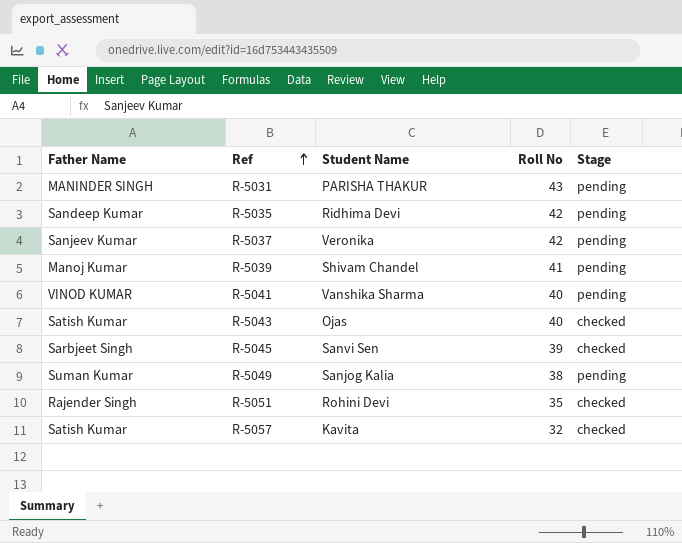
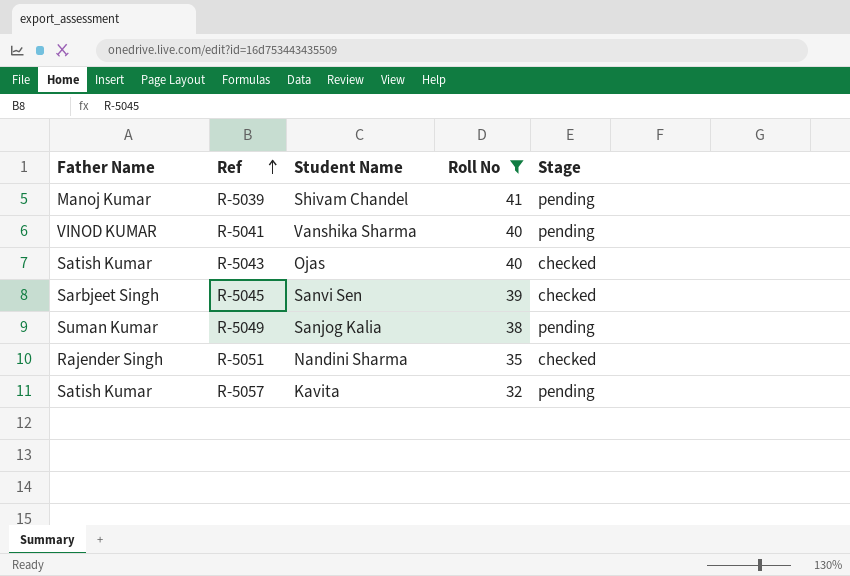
filter: none -> Roll No <= 41
R-5051 | Student Name: Rohini Devi -> Nandini Sharma
R-5057 | Stage: checked -> pending

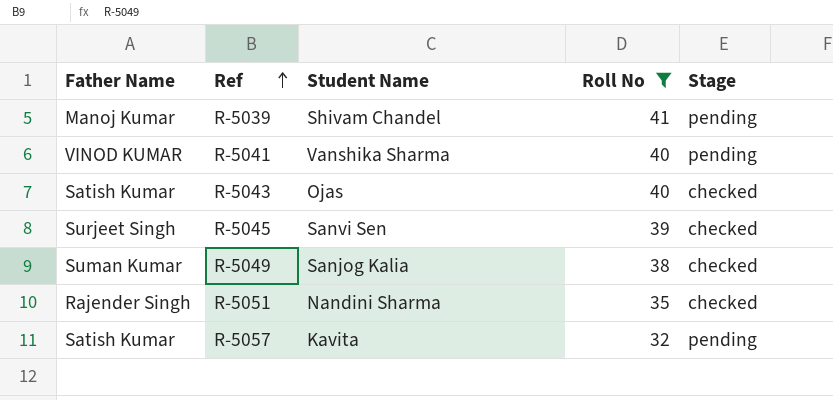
R-5045 | Father Name: Sarbjeet Singh -> Surjeet Singh
R-5049 | Stage: pending -> checked

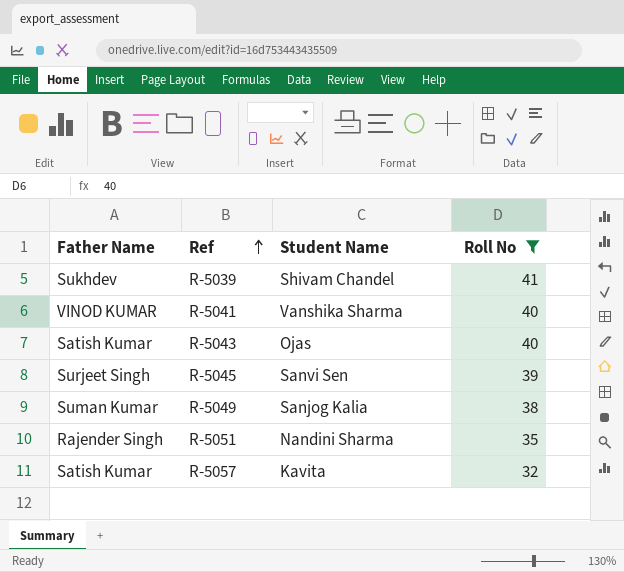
column Stage | position: 5 -> none
R-5039 | Father Name: Manoj Kumar -> Sukhdev

